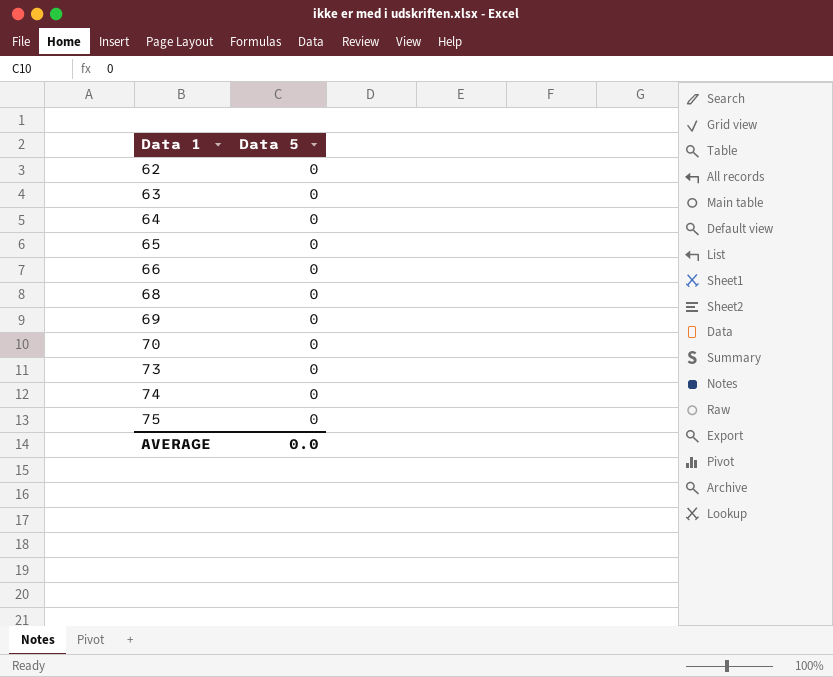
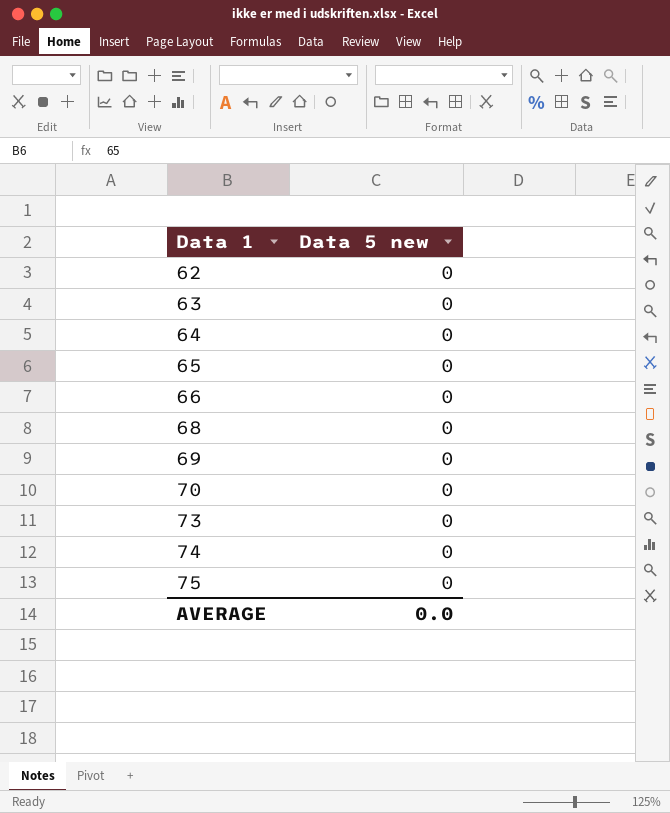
column name: Data 5 -> Data 5 new

